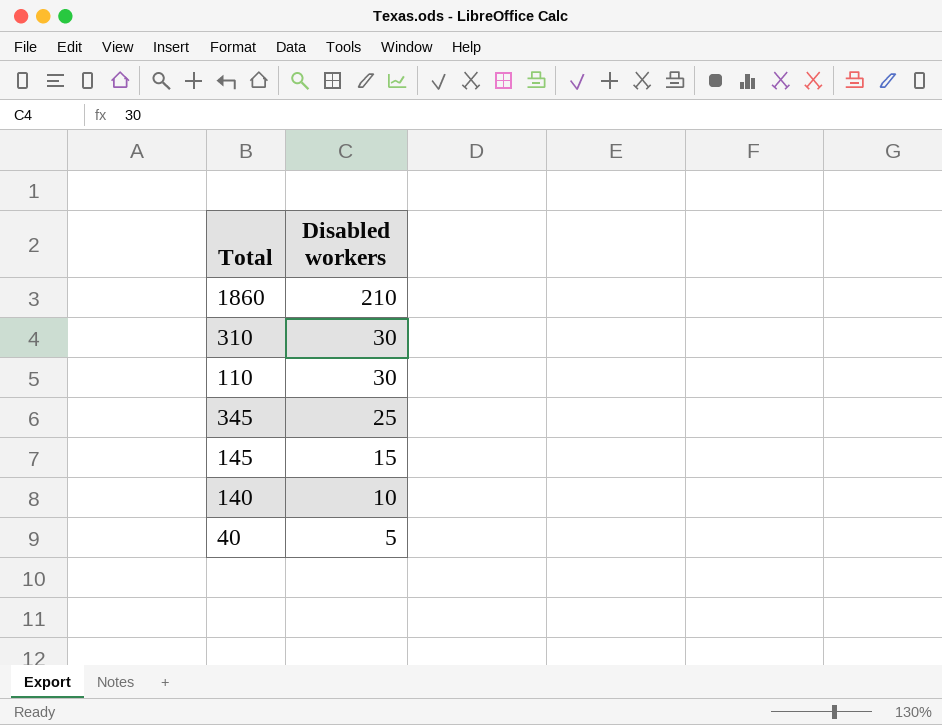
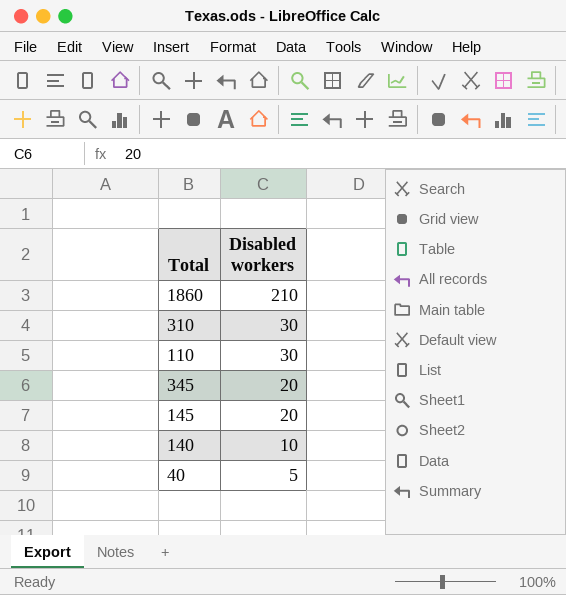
345 | Disabled workers: 25 -> 20
145 | Disabled workers: 15 -> 20

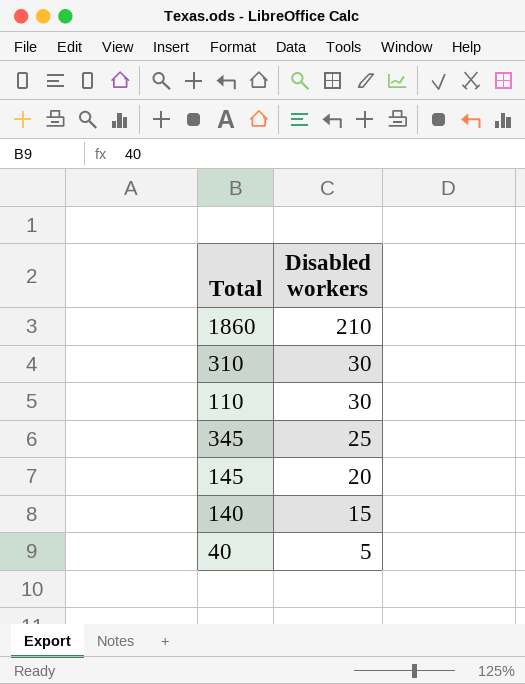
345 | Disabled workers: 20 -> 25
140 | Disabled workers: 10 -> 15

